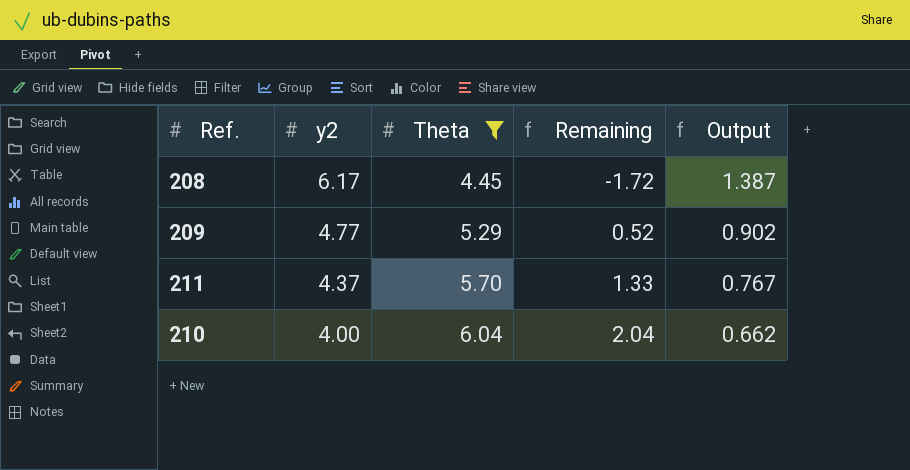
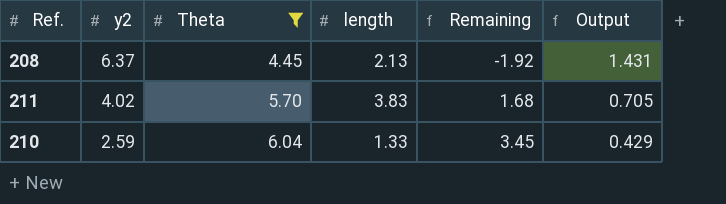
column length | position: none -> 4
row 209: 4.77 | 5.29 | 0.52 | 0.902 -> none
208 | y2: 6.17 -> 6.37
208 | Remaining: -1.72 -> -1.92
208 | Output: 1.387 -> 1.431
211 | y2: 4.37 -> 4.02
211 | Remaining: 1.33 -> 1.68
211 | Output: 0.767 -> 0.705
210 | y2: 4.00 -> 2.59
210 | Remaining: 2.04 -> 3.45
210 | Output: 0.662 -> 0.429

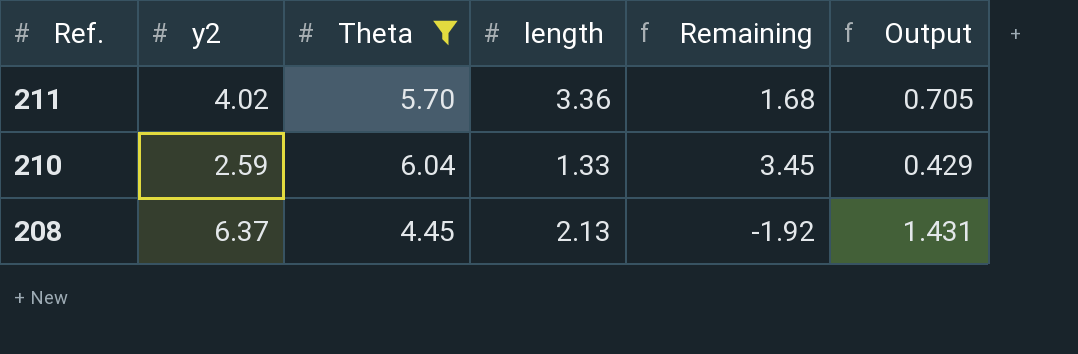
row order: y2 descending -> Ref. descending
211 | length: 3.83 -> 3.36

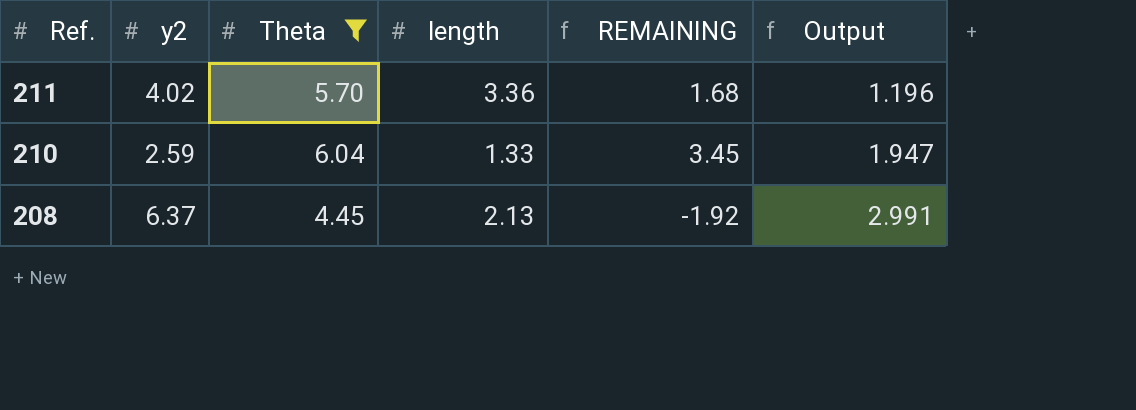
column name: Remaining -> REMAINING
column Output | formula: [y2] / [Theta] -> [y2] / [length]

